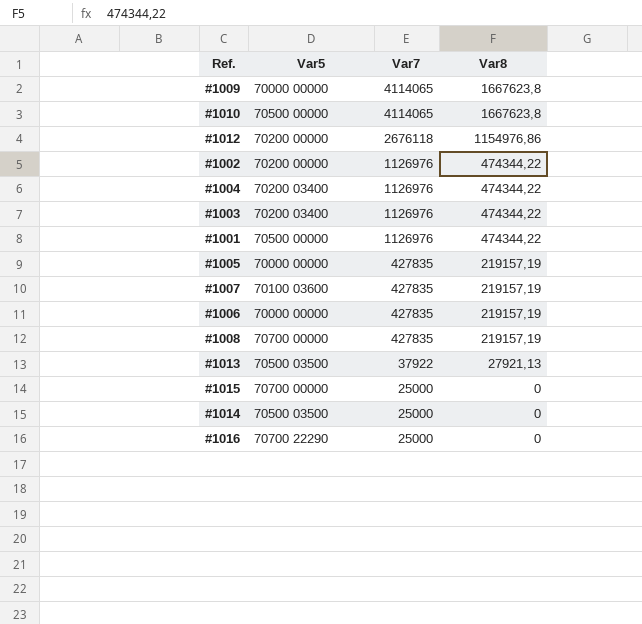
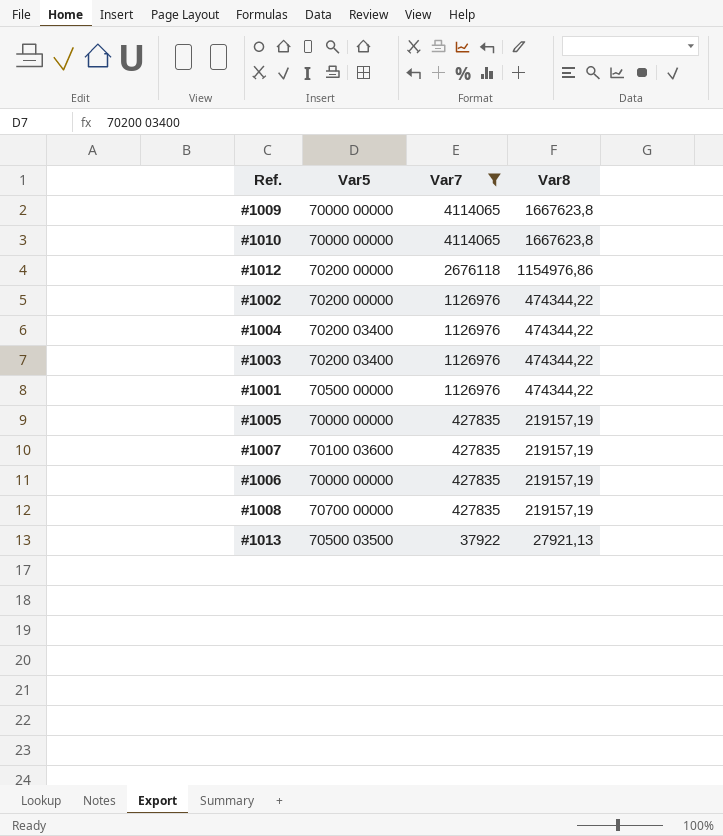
filter: none -> Var7 != 25000
#1010 | Var5: 70500 00000 -> 70000 00000

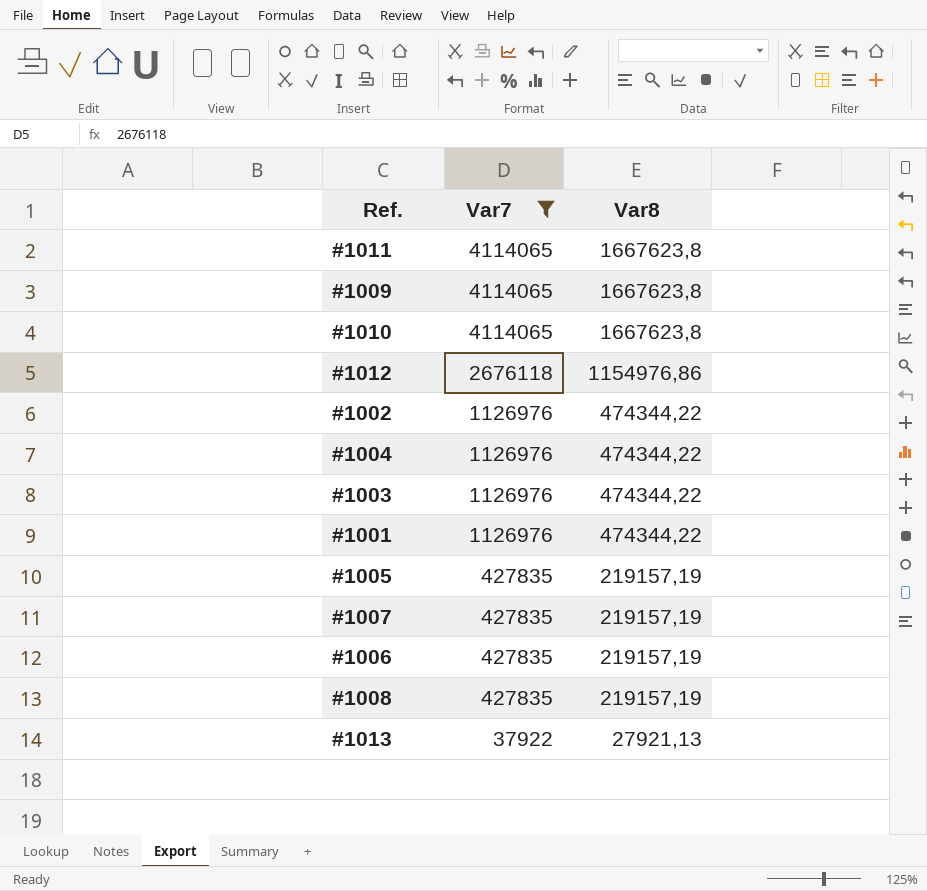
column Var5 | position: 2 -> none
row #1011: none -> 4114065 | 1667623,8

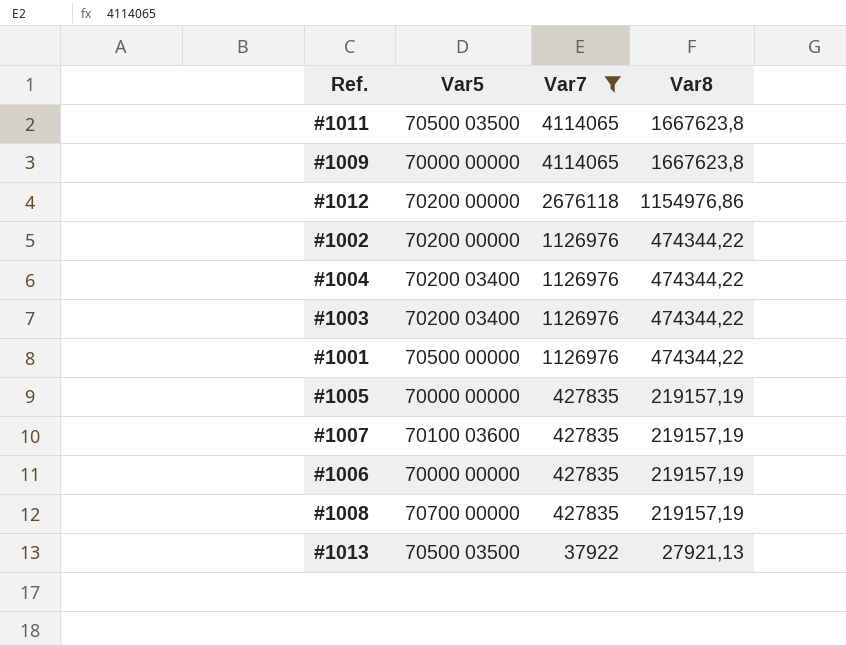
column Var5 | position: none -> 2
row #1010: 4114065 | 1667623,8 -> none

